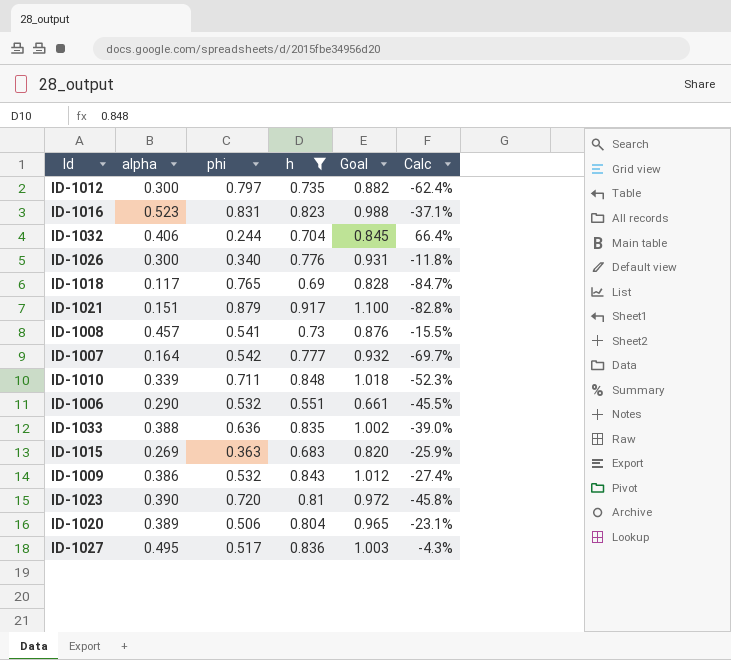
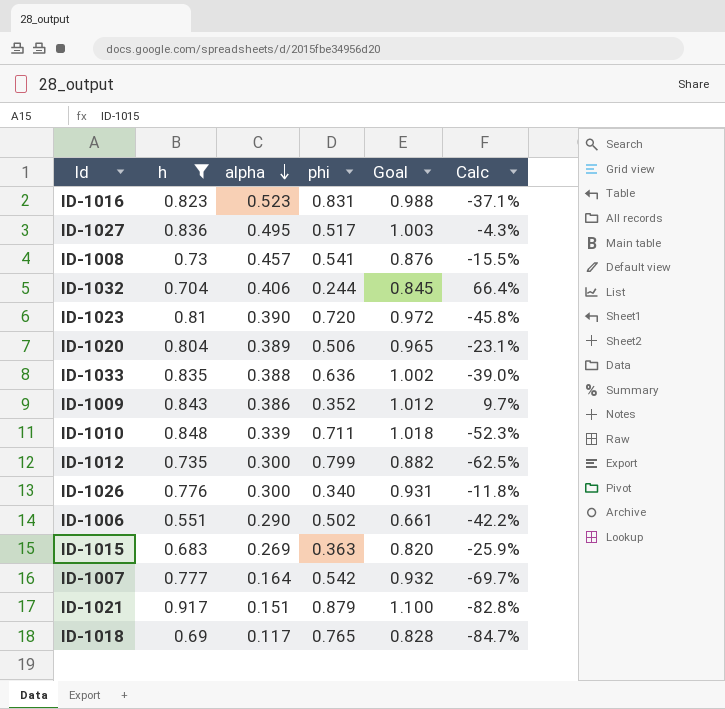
row order: none -> alpha descending
column h | position: 4 -> 2
ID-1009 | phi: 0.532 -> 0.352
ID-1009 | Calc: -27.4% -> 9.7%
ID-1012 | phi: 0.797 -> 0.799
ID-1012 | Calc: -62.4% -> -62.5%
ID-1006 | phi: 0.532 -> 0.502
ID-1006 | Calc: -45.5% -> -42.2%

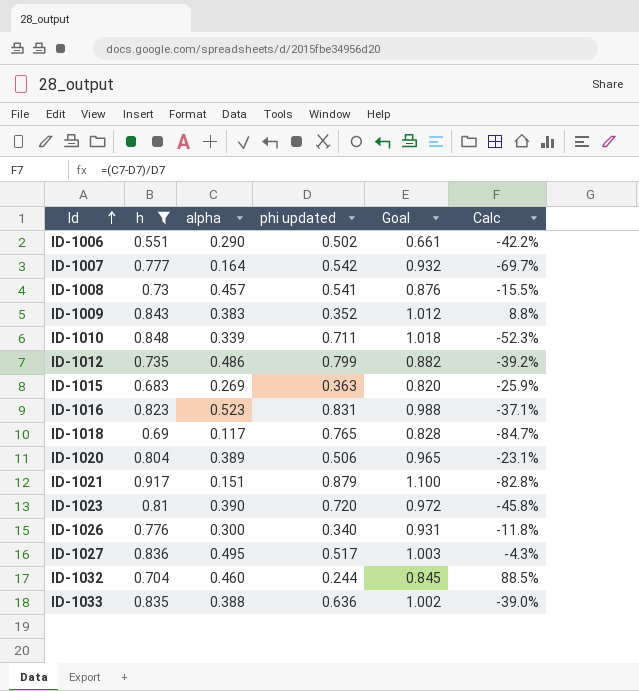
row order: alpha descending -> Id ascending
column name: phi -> phi updated
ID-1009 | alpha: 0.386 -> 0.383
ID-1009 | Calc: 9.7% -> 8.8%
ID-1012 | alpha: 0.300 -> 0.486
ID-1012 | Calc: -62.5% -> -39.2%
ID-1032 | alpha: 0.406 -> 0.460
ID-1032 | Calc: 66.4% -> 88.5%

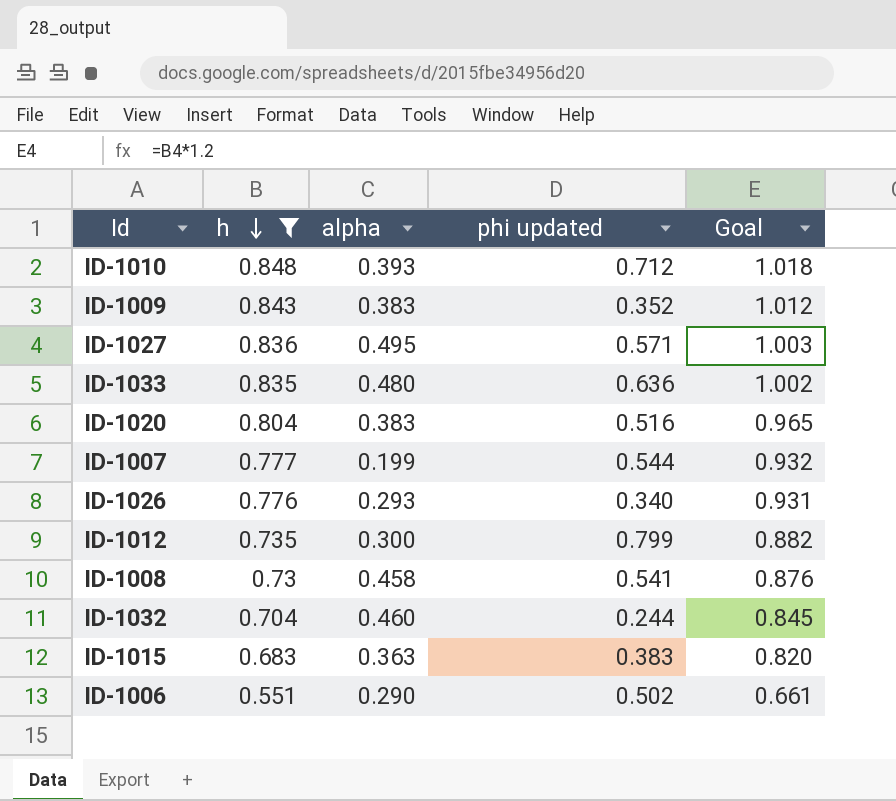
row order: Id ascending -> h descending
column Calc | formula: ([alpha] - [phi updated]) / [phi updated] -> none
row ID-1016: 0.823 | 0.523 | 0.831 | 0.988 | -37.1% -> none
row ID-1018: 0.69 | 0.117 | 0.765 | 0.828 | -84.7% -> none
row ID-1021: 0.917 | 0.151 | 0.879 | 1.100 | -82.8% -> none
row ID-1023: 0.81 | 0.390 | 0.720 | 0.972 | -45.8% -> none
ID-1010 | alpha: 0.339 -> 0.393
ID-1010 | phi updated: 0.711 -> 0.712
ID-1027 | phi updated: 0.517 -> 0.571
ID-1033 | alpha: 0.388 -> 0.480
ID-1020 | alpha: 0.389 -> 0.383
ID-1020 | phi updated: 0.506 -> 0.516
ID-1007 | alpha: 0.164 -> 0.199
ID-1007 | phi updated: 0.542 -> 0.544
ID-1026 | alpha: 0.300 -> 0.293
ID-1012 | alpha: 0.486 -> 0.300
ID-1008 | alpha: 0.457 -> 0.458
ID-1015 | alpha: 0.269 -> 0.363
ID-1015 | phi updated: 0.363 -> 0.383

